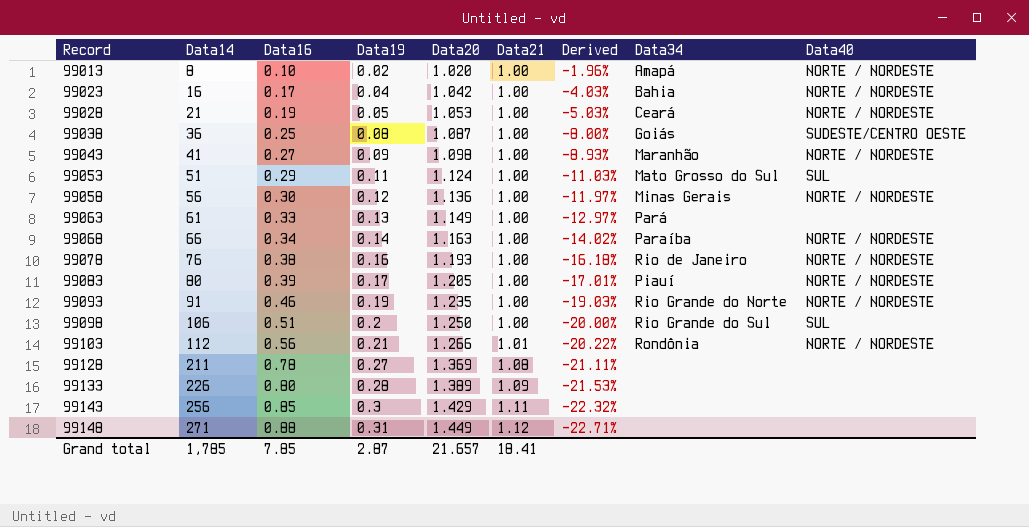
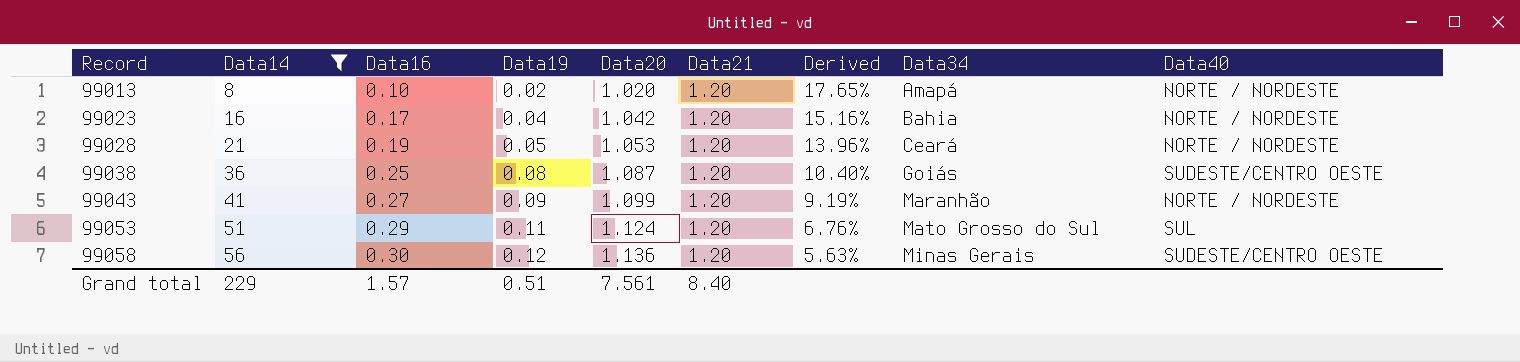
filter: none -> Data14 <= 56
99013 | Data21: 1.00 -> 1.20
99013 | Derived: -1.96% -> 17.65%
99023 | Data21: 1.00 -> 1.20
99023 | Derived: -4.03% -> 15.16%
99028 | Data21: 1.00 -> 1.20
99028 | Derived: -5.03% -> 13.96%
99038 | Data21: 1.00 -> 1.20
99038 | Derived: -8.00% -> 10.40%
99043 | Data20: 1.098 -> 1.099
99043 | Data21: 1.00 -> 1.20
99043 | Derived: -8.93% -> 9.19%
99053 | Data21: 1.00 -> 1.20
99053 | Derived: -11.03% -> 6.76%
99058 | Data21: 1.00 -> 1.20
99058 | Derived: -11.97% -> 5.63%
99058 | Data40: NORTE / NORDESTE -> SUDESTE/CENTRO OESTE
Grand total | Data14: 1,785 -> 229
Grand total | Data16: 7.85 -> 1.57
Grand total | Data19: 2.87 -> 0.51
Grand total | Data20: 21.657 -> 7.561
Grand total | Data21: 18.41 -> 8.40

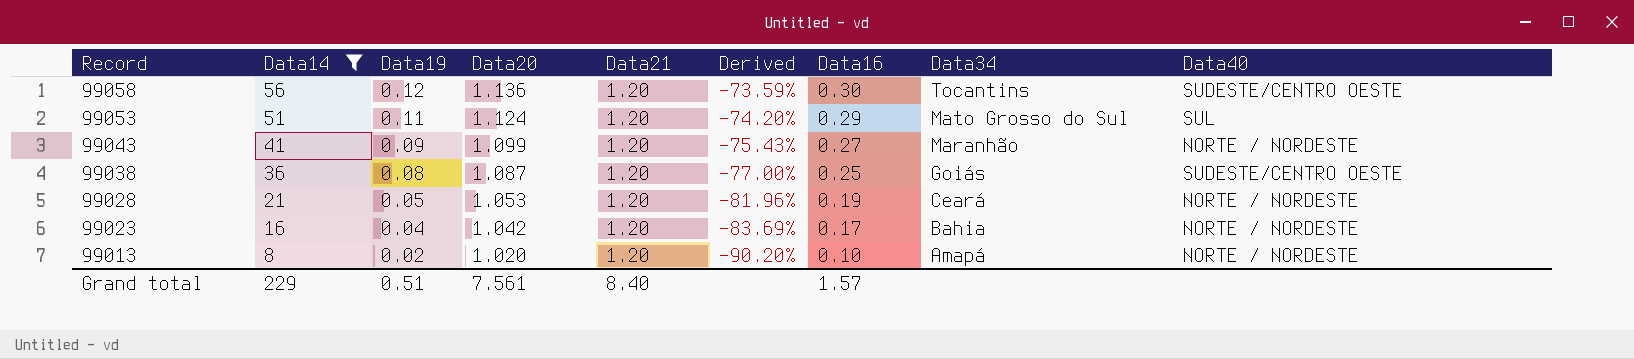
row order: Record ascending -> Record descending
column Derived | formula: ([Data21] - [Data20]) / [Data20] -> ([Data16] - [Data20]) / [Data20]
column Data16 | position: 3 -> 7
99058 | Data34: Minas Gerais -> Tocantins

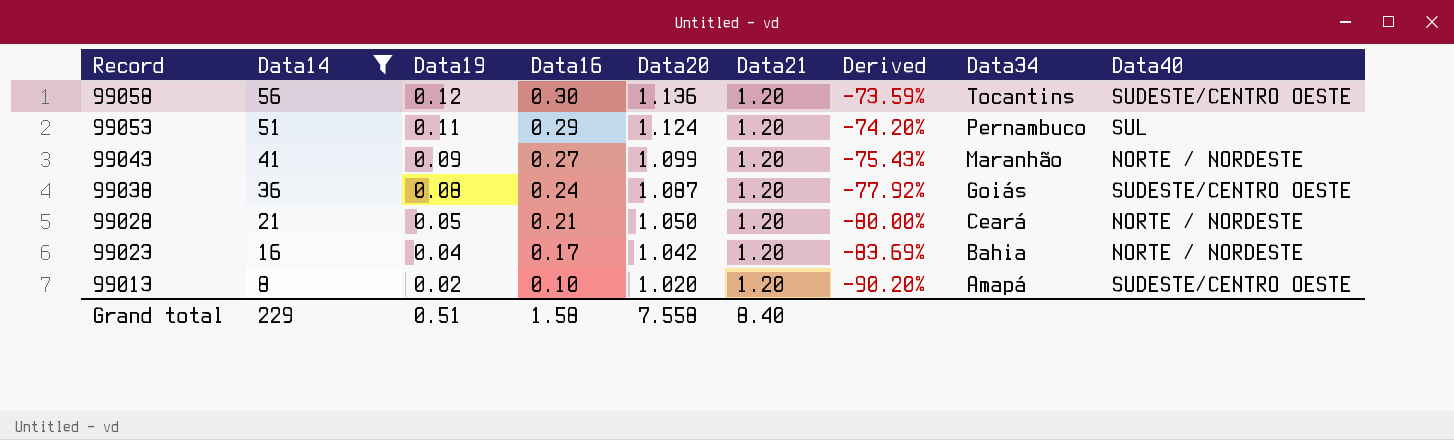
column Data16 | position: 7 -> 4
99053 | Data34: Mato Grosso do Sul -> Pernambuco
99038 | Data16: 0.25 -> 0.24
99038 | Derived: -77.00% -> -77.92%
99028 | Data16: 0.19 -> 0.21
99028 | Data20: 1.053 -> 1.050
99028 | Derived: -81.96% -> -80.00%
99013 | Data40: NORTE / NORDESTE -> SUDESTE/CENTRO OESTE
Grand total | Data16: 1.57 -> 1.58
Grand total | Data20: 7.561 -> 7.558

